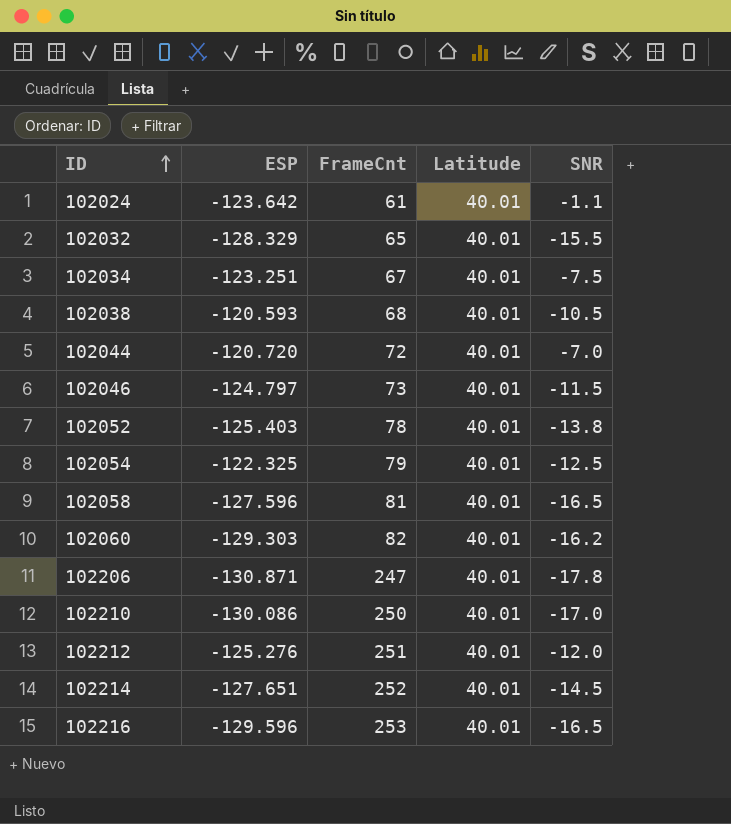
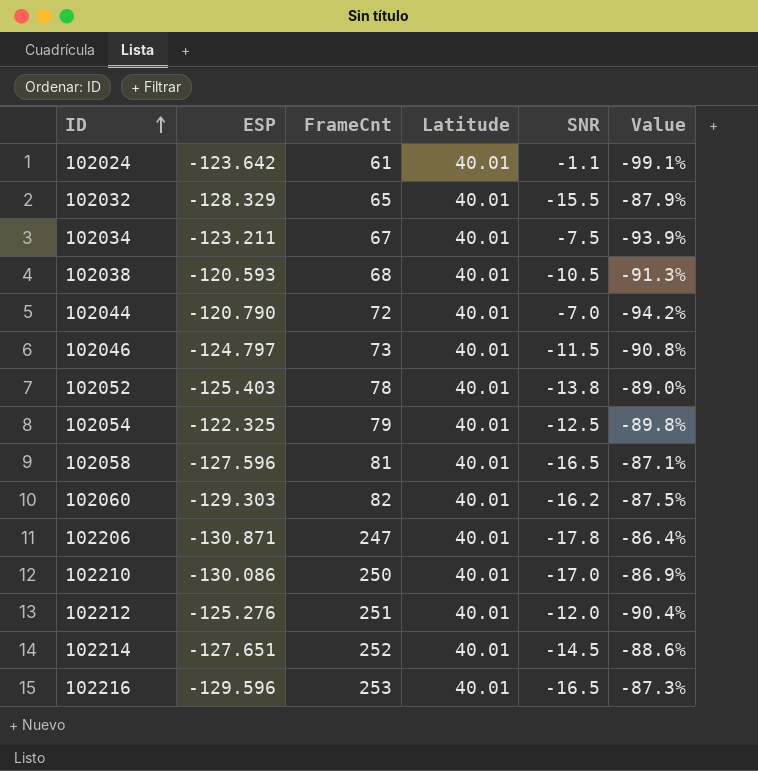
column Value | formula: none -> ([SNR] - [ESP]) / [ESP]
102034 | ESP: -123.251 -> -123.211
102044 | ESP: -120.720 -> -120.790

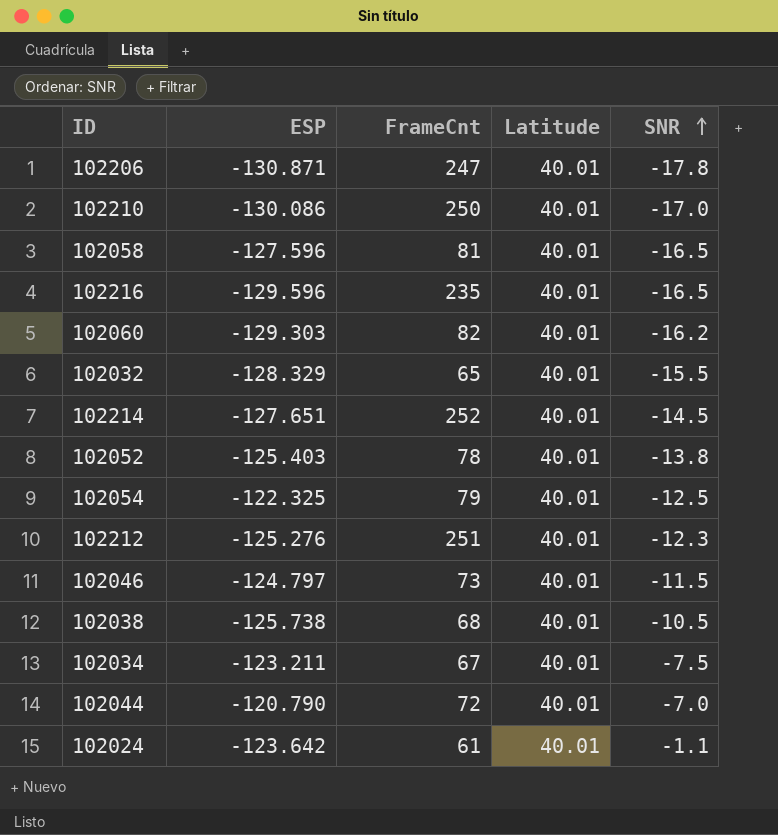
row order: ID ascending -> SNR ascending
column Value | formula: ([SNR] - [ESP]) / [ESP] -> none
102216 | FrameCnt: 253 -> 235
102212 | SNR: -12.0 -> -12.3
102038 | ESP: -120.593 -> -125.738

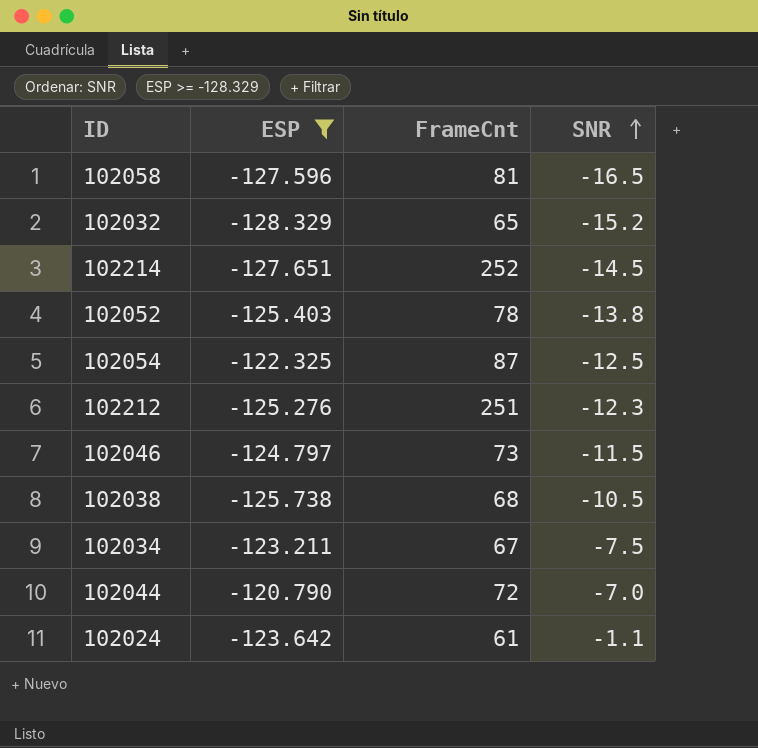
filter: none -> ESP >= -128.329
column Latitude | position: 4 -> none
102032 | SNR: -15.5 -> -15.2
102054 | FrameCnt: 79 -> 87

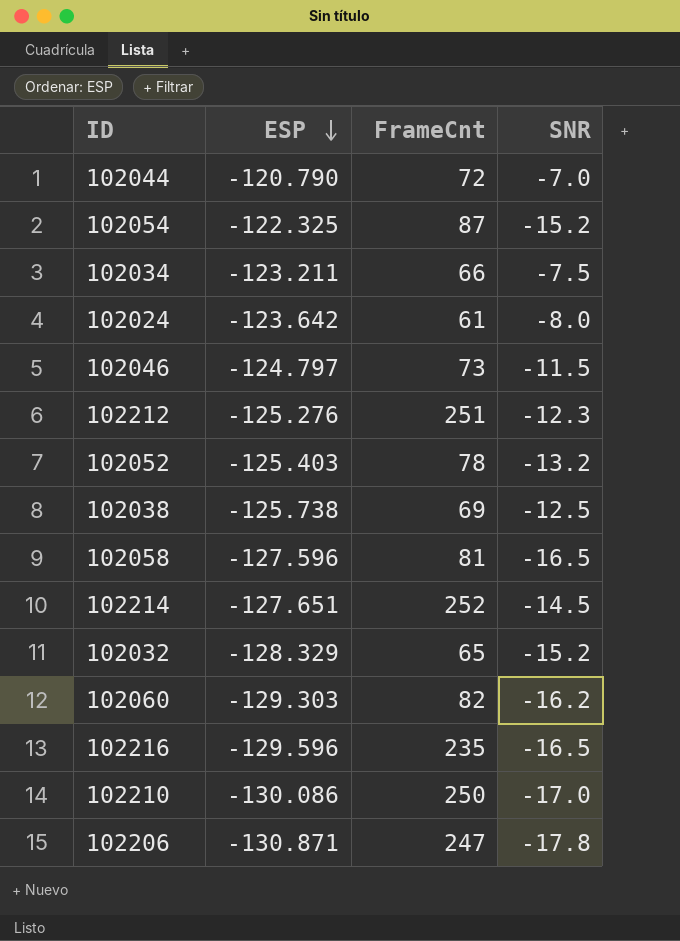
filter: ESP >= -128.329 -> none
row order: SNR ascending -> ESP descending
102054 | SNR: -12.5 -> -15.2
102034 | FrameCnt: 67 -> 66
102024 | SNR: -1.1 -> -8.0
102052 | SNR: -13.8 -> -13.2
102038 | FrameCnt: 68 -> 69
102038 | SNR: -10.5 -> -12.5

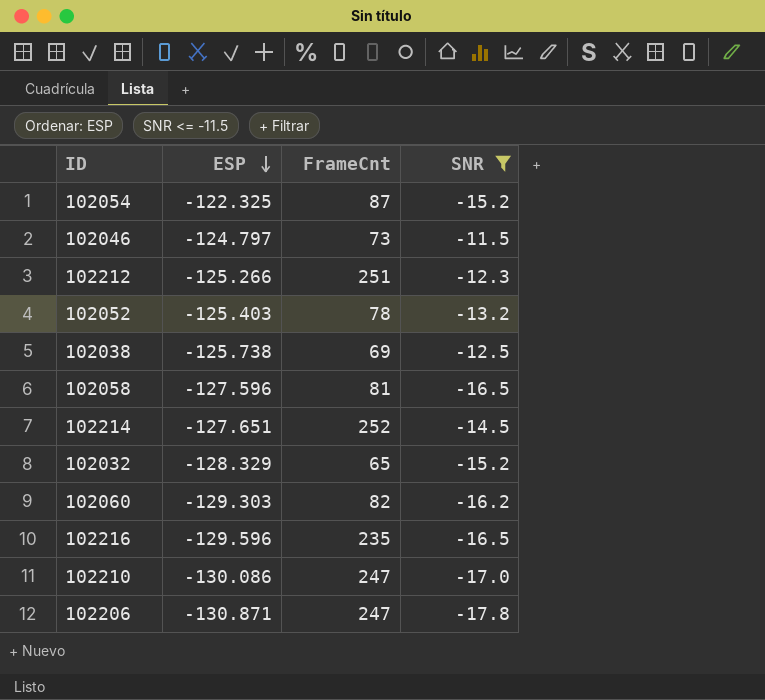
filter: none -> SNR <= -11.5
102212 | ESP: -125.276 -> -125.266
102210 | FrameCnt: 250 -> 247

